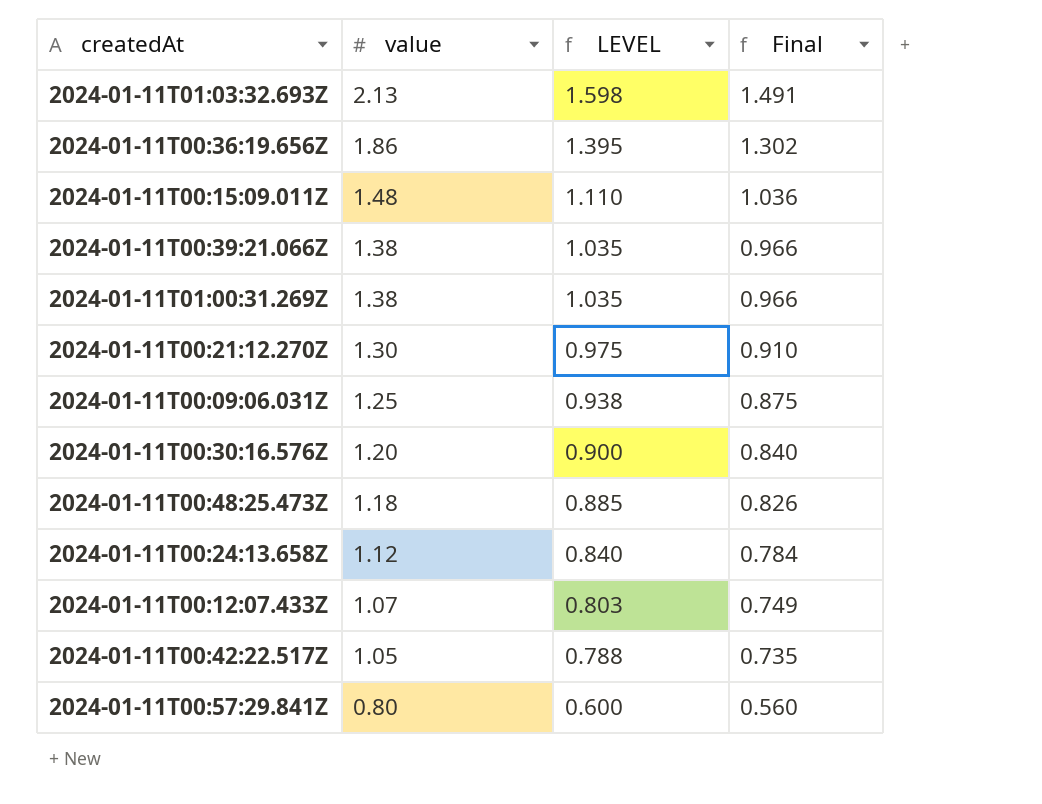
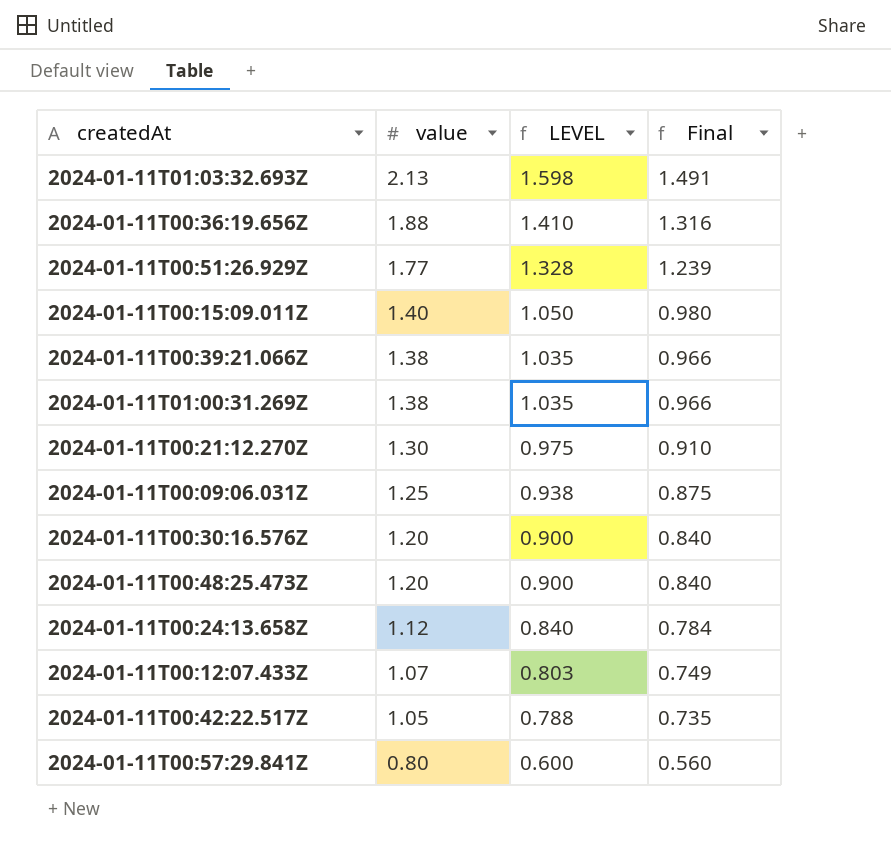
2024-01-11T00:36:19.656Z | value: 1.86 -> 1.88
2024-01-11T00:36:19.656Z | LEVEL: 1.395 -> 1.410
2024-01-11T00:36:19.656Z | Final: 1.302 -> 1.316
row 2024-01-11T00:51:26.929Z: none -> 1.77 | 1.328 | 1.239
2024-01-11T00:15:09.011Z | value: 1.48 -> 1.40
2024-01-11T00:15:09.011Z | LEVEL: 1.110 -> 1.050
2024-01-11T00:15:09.011Z | Final: 1.036 -> 0.980
2024-01-11T00:48:25.473Z | value: 1.18 -> 1.20
2024-01-11T00:48:25.473Z | LEVEL: 0.885 -> 0.900
2024-01-11T00:48:25.473Z | Final: 0.826 -> 0.840

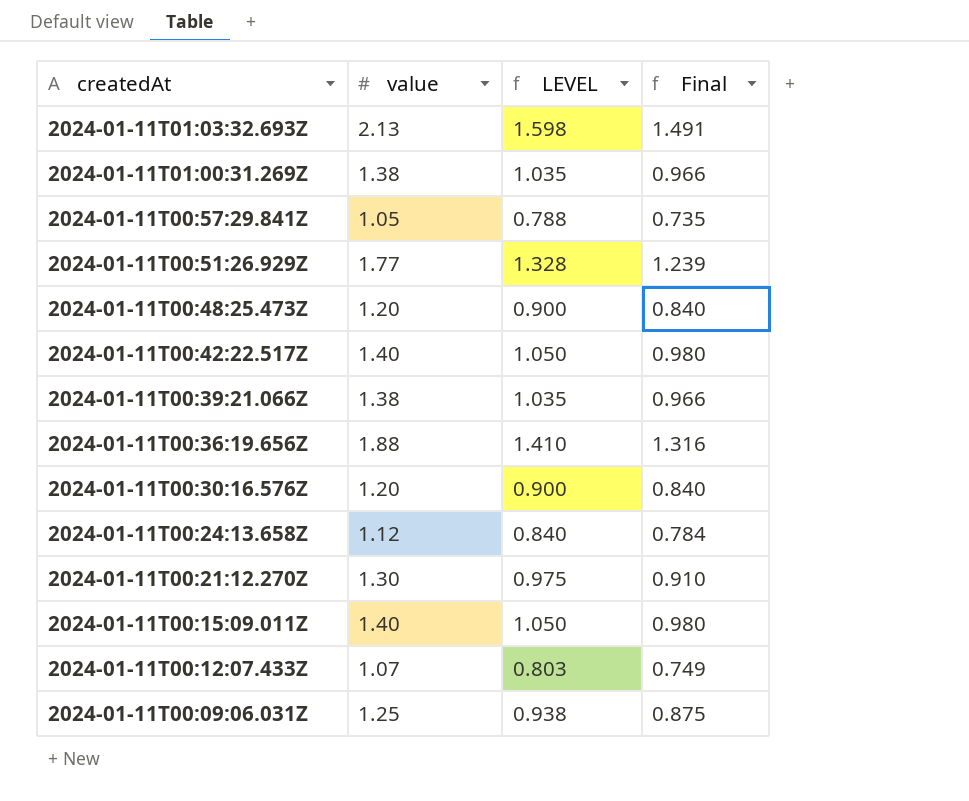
row order: value descending -> createdAt descending
2024-01-11T00:57:29.841Z | value: 0.80 -> 1.05
2024-01-11T00:57:29.841Z | LEVEL: 0.600 -> 0.788
2024-01-11T00:57:29.841Z | Final: 0.560 -> 0.735
2024-01-11T00:42:22.517Z | value: 1.05 -> 1.40
2024-01-11T00:42:22.517Z | LEVEL: 0.788 -> 1.050
2024-01-11T00:42:22.517Z | Final: 0.735 -> 0.980

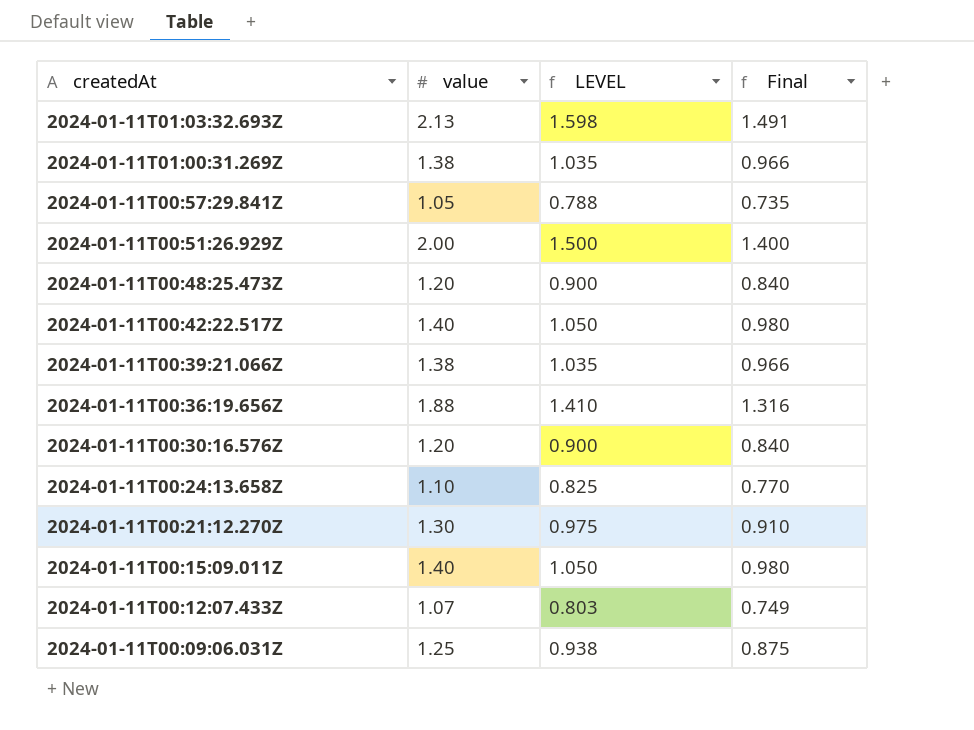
2024-01-11T00:51:26.929Z | value: 1.77 -> 2.00
2024-01-11T00:51:26.929Z | LEVEL: 1.328 -> 1.500
2024-01-11T00:51:26.929Z | Final: 1.239 -> 1.400
2024-01-11T00:24:13.658Z | value: 1.12 -> 1.10
2024-01-11T00:24:13.658Z | LEVEL: 0.840 -> 0.825
2024-01-11T00:24:13.658Z | Final: 0.784 -> 0.770

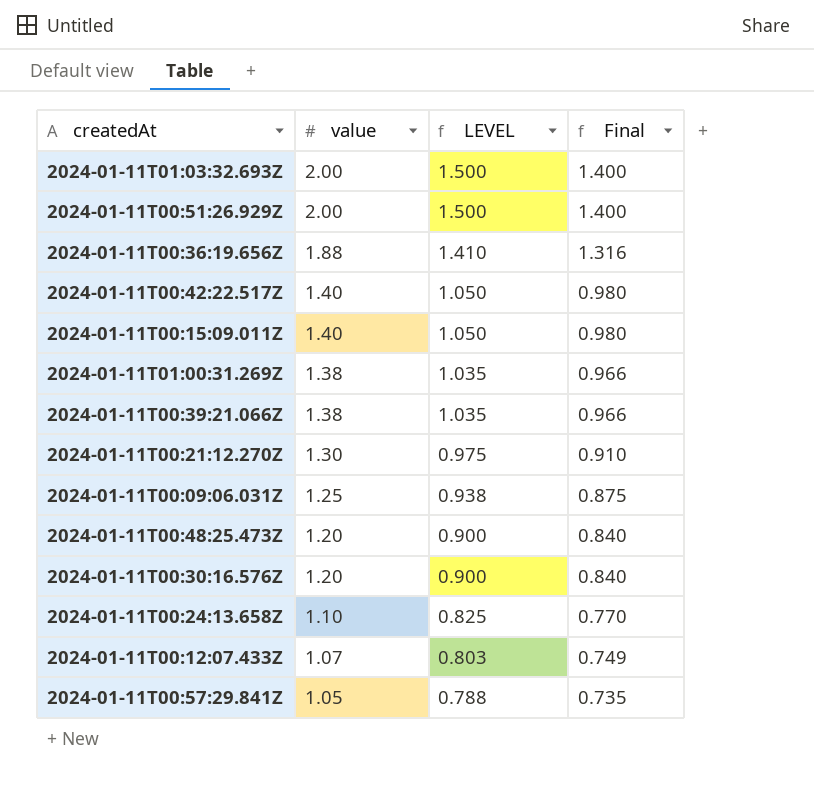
row order: createdAt descending -> value descending
2024-01-11T01:03:32.693Z | value: 2.13 -> 2.00
2024-01-11T01:03:32.693Z | LEVEL: 1.598 -> 1.500
2024-01-11T01:03:32.693Z | Final: 1.491 -> 1.400

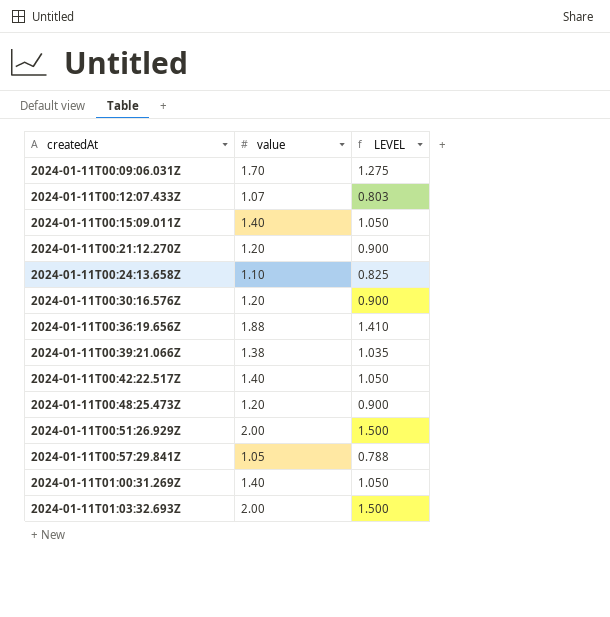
row order: value descending -> createdAt ascending
column Final | formula: [value] * 0.7 -> none
2024-01-11T00:09:06.031Z | value: 1.25 -> 1.70
2024-01-11T00:09:06.031Z | LEVEL: 0.938 -> 1.275
2024-01-11T00:21:12.270Z | value: 1.30 -> 1.20
2024-01-11T00:21:12.270Z | LEVEL: 0.975 -> 0.900
2024-01-11T01:00:31.269Z | value: 1.38 -> 1.40
2024-01-11T01:00:31.269Z | LEVEL: 1.035 -> 1.050

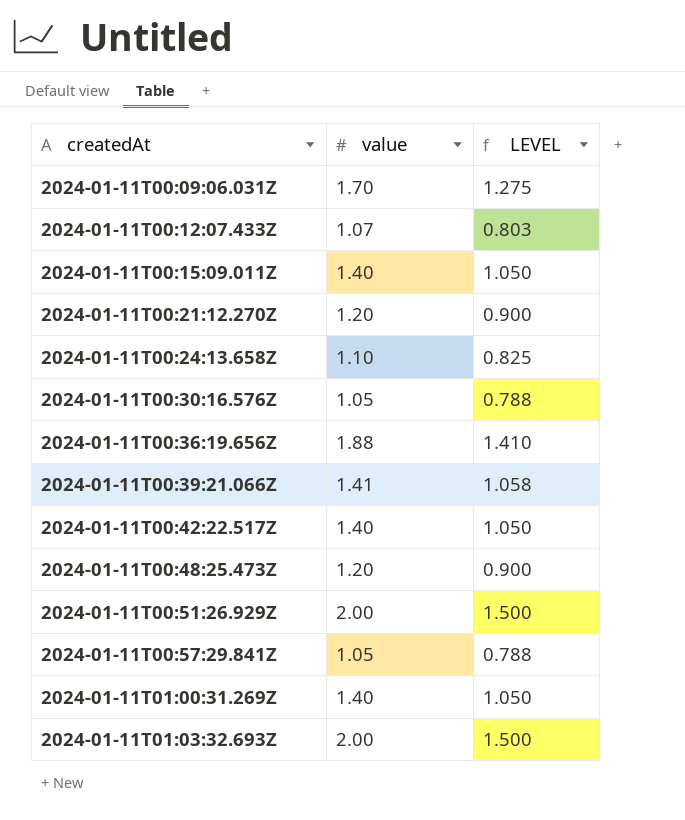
2024-01-11T00:30:16.576Z | value: 1.20 -> 1.05
2024-01-11T00:30:16.576Z | LEVEL: 0.900 -> 0.788
2024-01-11T00:39:21.066Z | value: 1.38 -> 1.41
2024-01-11T00:39:21.066Z | LEVEL: 1.035 -> 1.058

